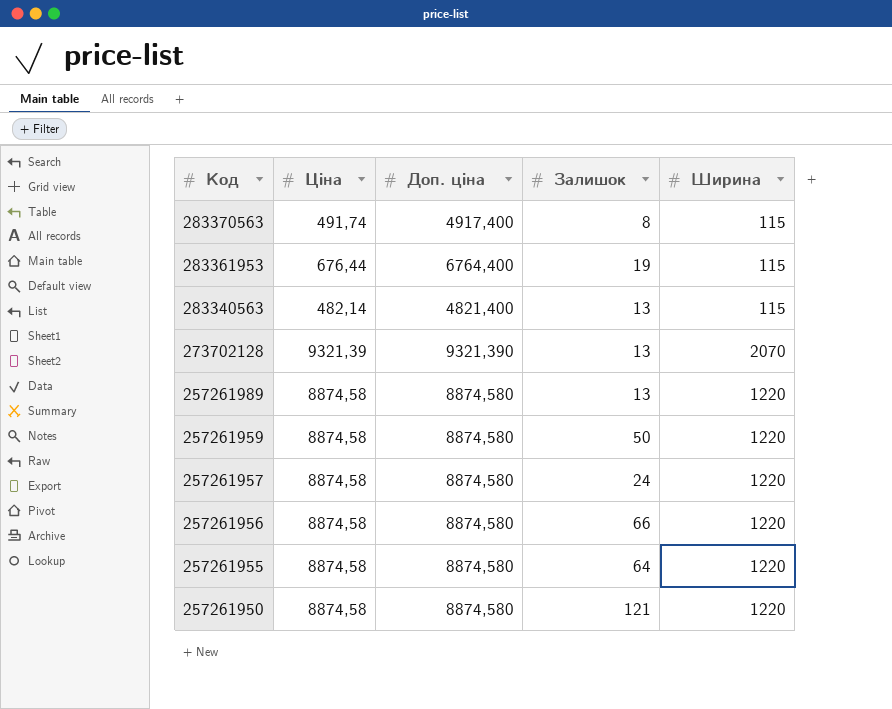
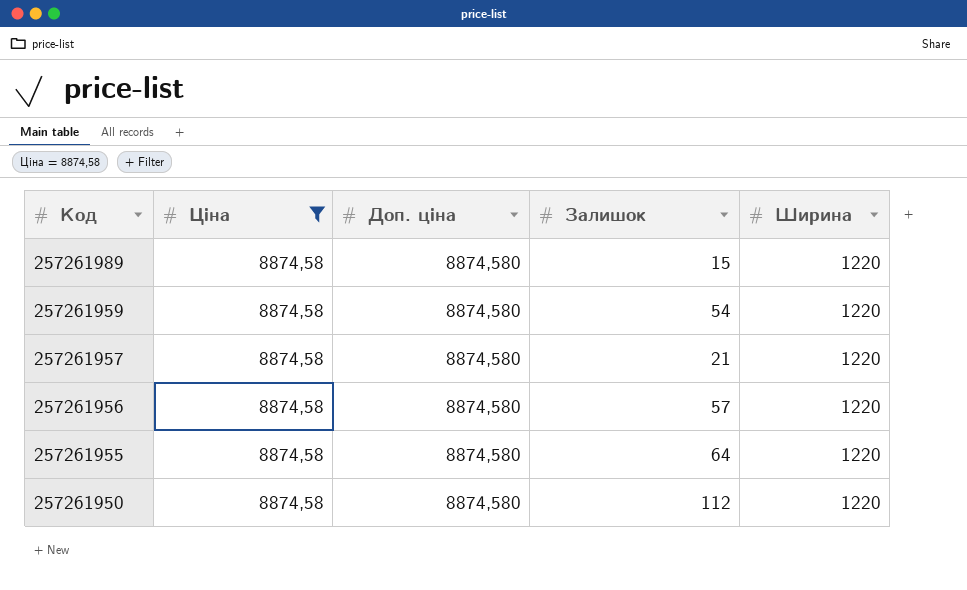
filter: none -> Ціна = 8874,58
257261989 | Залишок: 13 -> 15
257261959 | Залишок: 50 -> 54
257261957 | Залишок: 24 -> 21
257261956 | Залишок: 66 -> 57
257261950 | Залишок: 121 -> 112

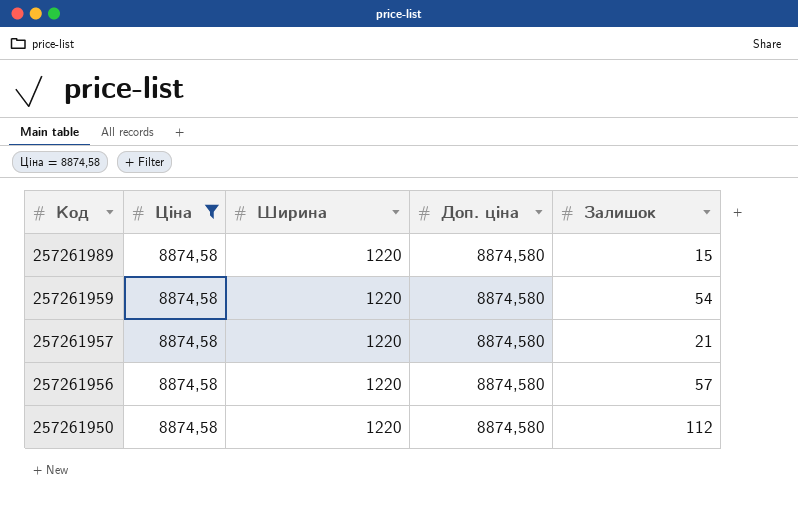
column Ширина | position: 5 -> 3
row 257261955: 8874,58 | 8874,580 | 64 | 1220 -> none

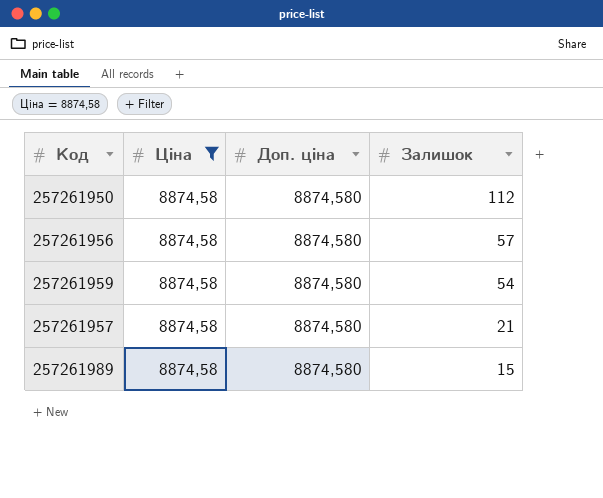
row order: Код descending -> Залишок descending
column Ширина | position: 3 -> none

